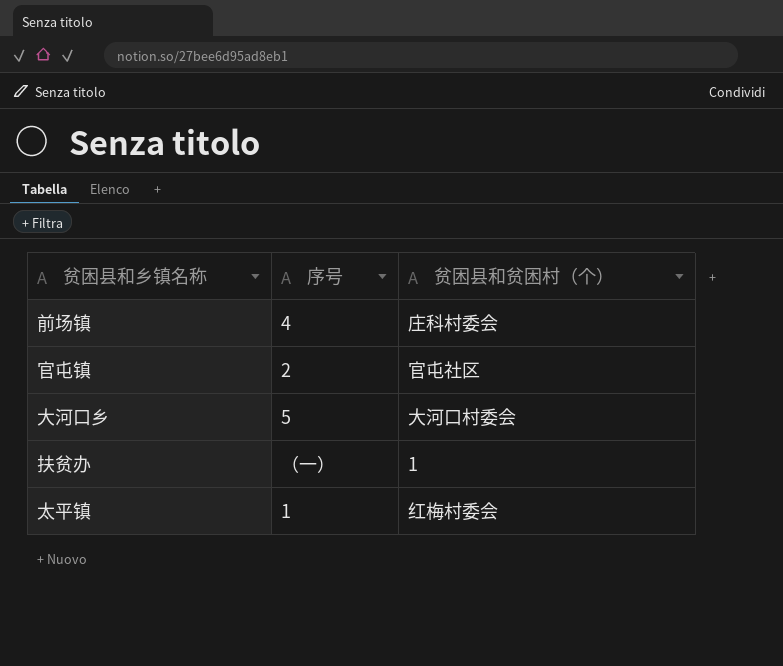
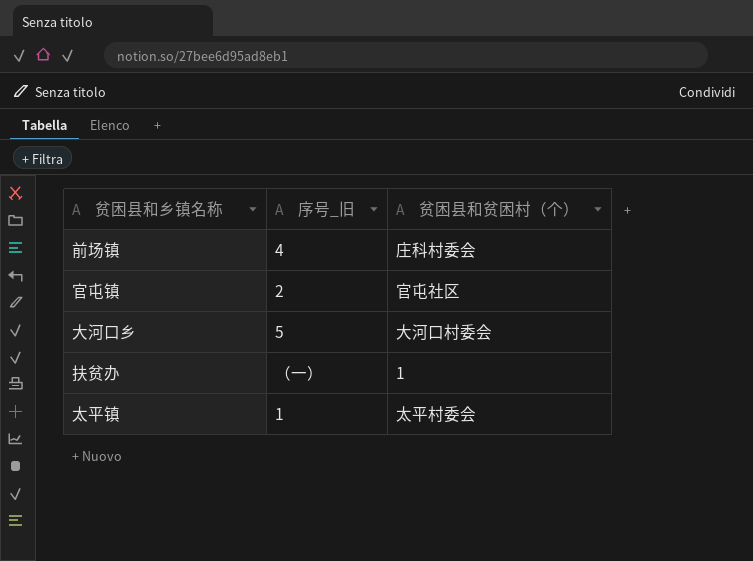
column name: 序号 -> 序号_旧
太平镇 | 贫困县和贫困村（个）: 红梅村委会 -> 太平村委会

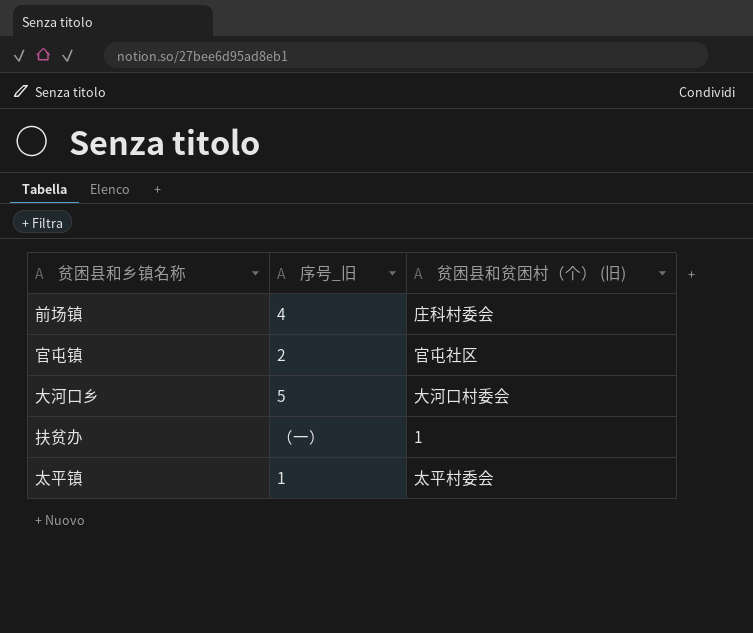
column name: 贫困县和贫困村（个） -> 贫困县和贫困村（个） (旧)

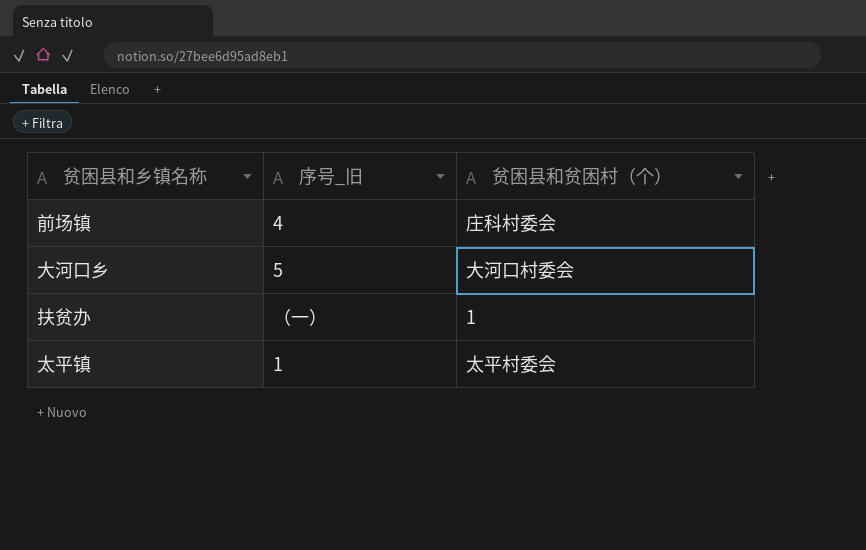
column name: 贫困县和贫困村（个） (旧) -> 贫困县和贫困村（个）
row 官屯镇: 2 | 官屯社区 -> none

